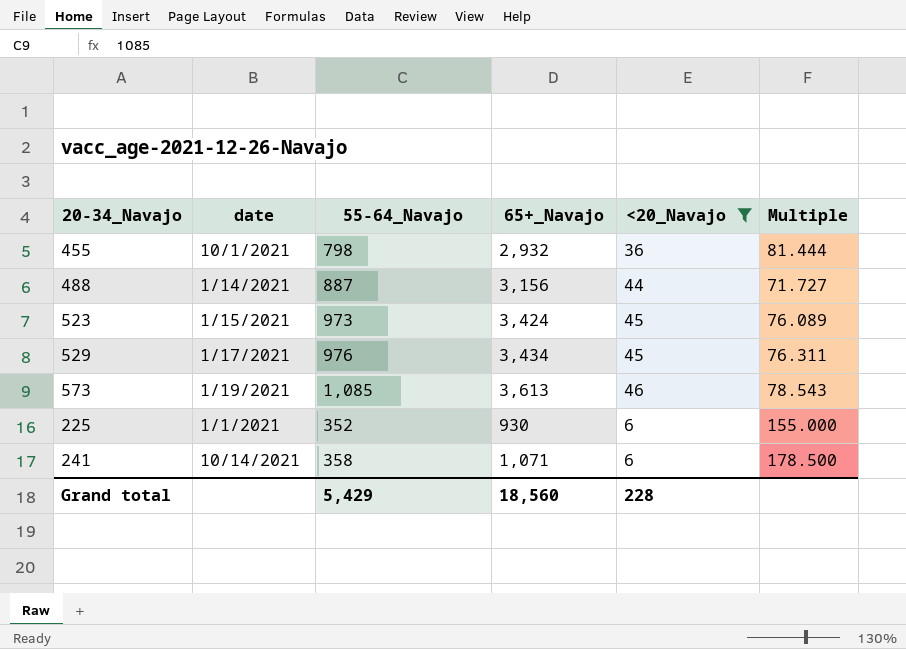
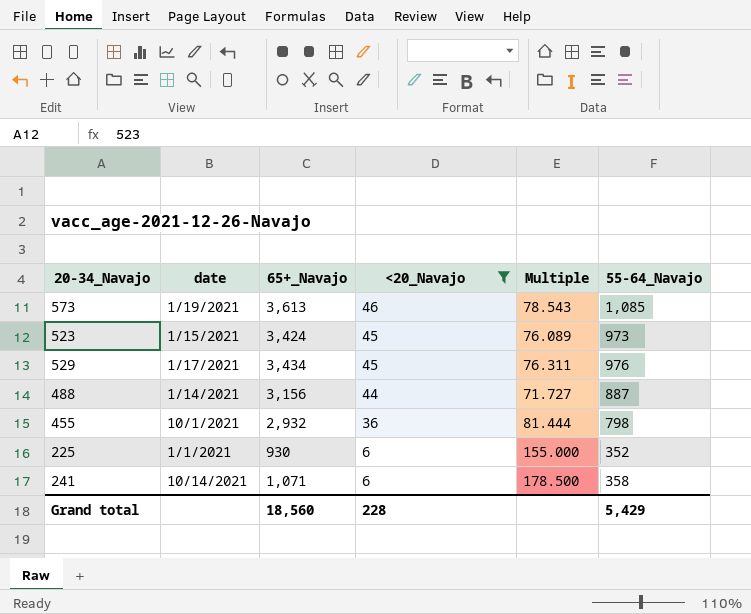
row order: none -> <20_Navajo descending
column 55-64_Navajo | position: 3 -> 6

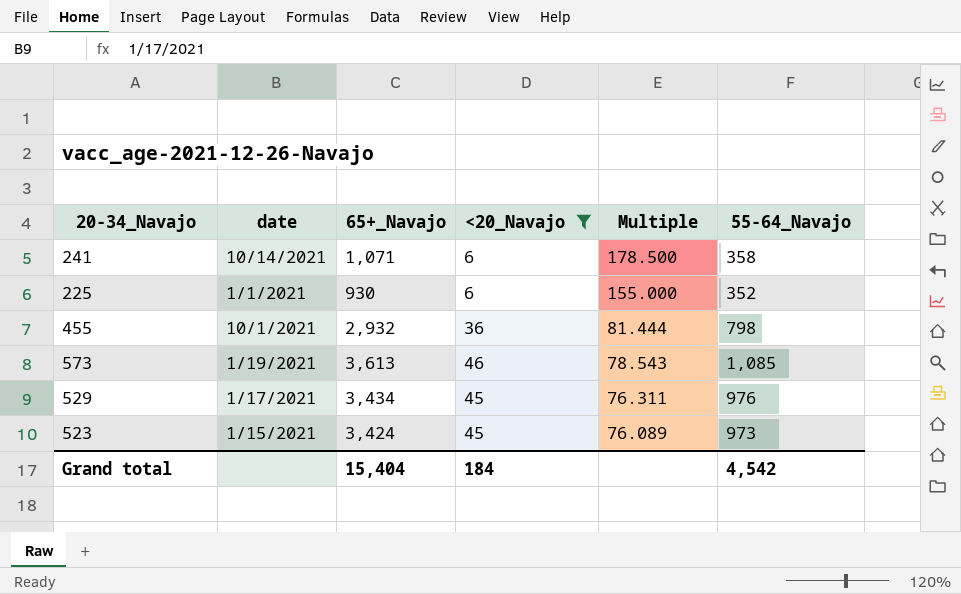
row order: <20_Navajo descending -> Multiple descending
row 488: 1/14/2021 | 3,156 | 44 | 71.727 | 887 -> none
Grand total | 65+_Navajo: 18,560 -> 15,404
Grand total | <20_Navajo: 228 -> 184
Grand total | 55-64_Navajo: 5,429 -> 4,542

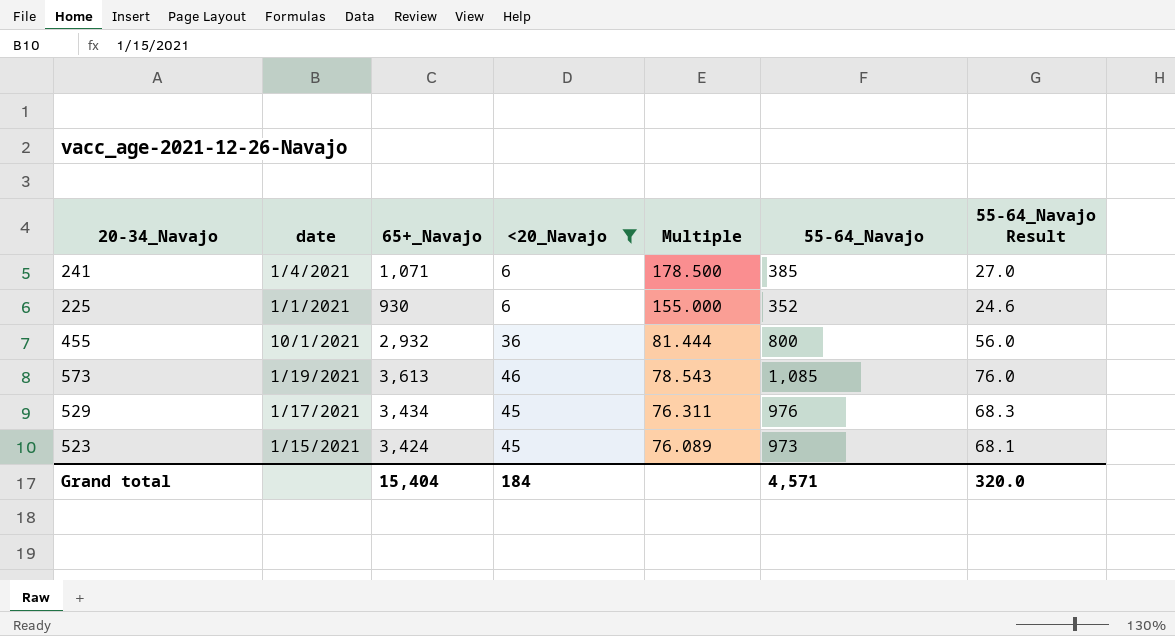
column 55-64_Navajo Result | formula: none -> [55-64_Navajo] * 0.07
241 | date: 10/14/2021 -> 1/4/2021
241 | 55-64_Navajo: 358 -> 385
455 | 55-64_Navajo: 798 -> 800
Grand total | 55-64_Navajo: 4,542 -> 4,571

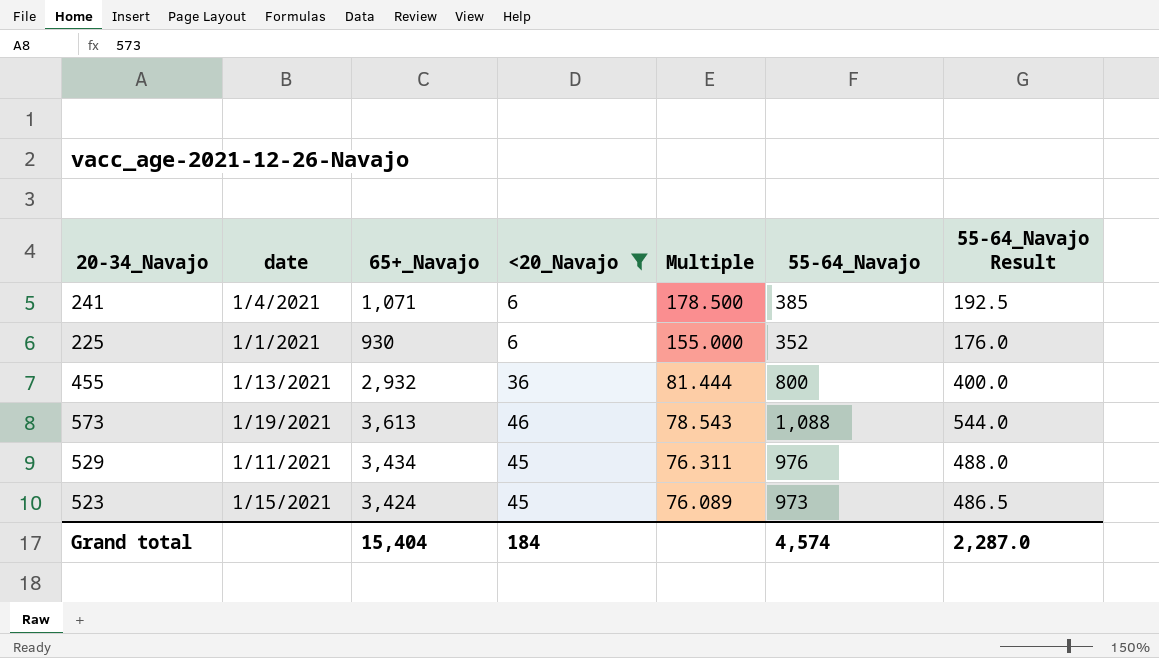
column 55-64_Navajo Result | formula: [55-64_Navajo] * 0.07 -> [55-64_Navajo] * 0.5
455 | date: 10/1/2021 -> 1/13/2021
573 | 55-64_Navajo: 1,085 -> 1,088
529 | date: 1/17/2021 -> 1/11/2021
Grand total | 55-64_Navajo: 4,571 -> 4,574
Grand total | 55-64_Navajo Result: 320.0 -> 2,287.0

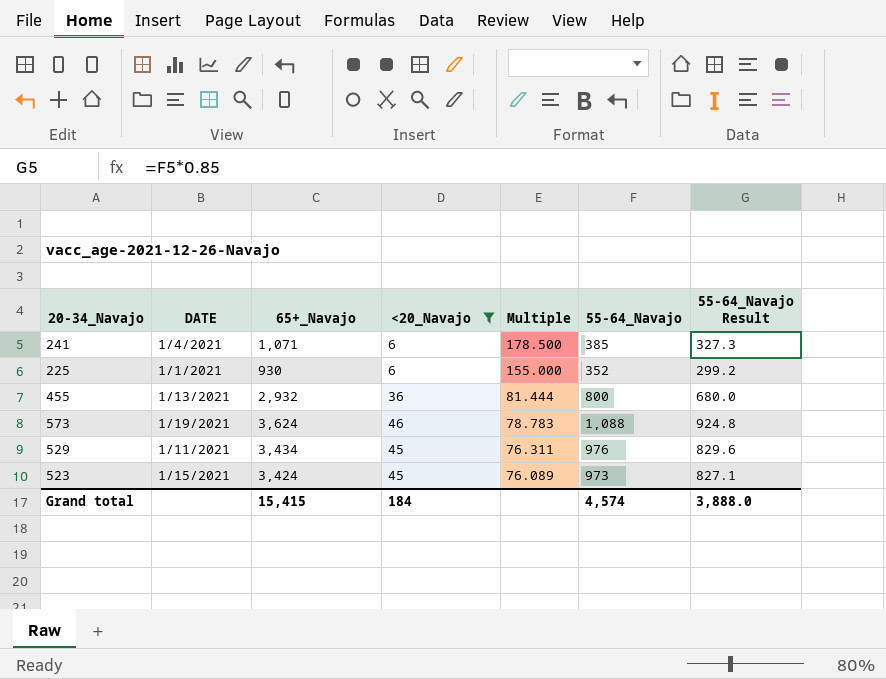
column name: date -> DATE
column 55-64_Navajo Result | formula: [55-64_Navajo] * 0.5 -> [55-64_Navajo] * 0.85
573 | 65+_Navajo: 3,613 -> 3,624
573 | Multiple: 78.543 -> 78.783
Grand total | 65+_Navajo: 15,404 -> 15,415
Grand total | 55-64_Navajo Result: 2,287.0 -> 3,888.0

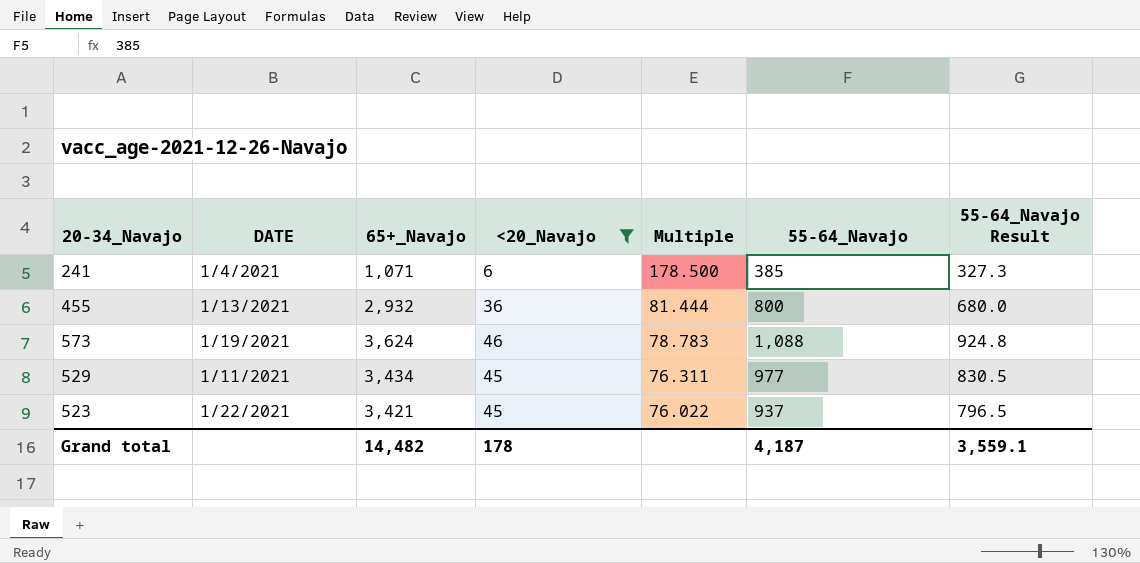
row 225: 1/1/2021 | 930 | 6 | 155.000 | 352 | 299.2 -> none
529 | 55-64_Navajo: 976 -> 977
529 | 55-64_Navajo Result: 829.6 -> 830.5
523 | DATE: 1/15/2021 -> 1/22/2021
523 | 65+_Navajo: 3,424 -> 3,421
523 | Multiple: 76.089 -> 76.022
523 | 55-64_Navajo: 973 -> 937
523 | 55-64_Navajo Result: 827.1 -> 796.5
Grand total | 65+_Navajo: 15,415 -> 14,482
Grand total | <20_Navajo: 184 -> 178
Grand total | 55-64_Navajo: 4,574 -> 4,187
Grand total | 55-64_Navajo Result: 3,888.0 -> 3,559.1

